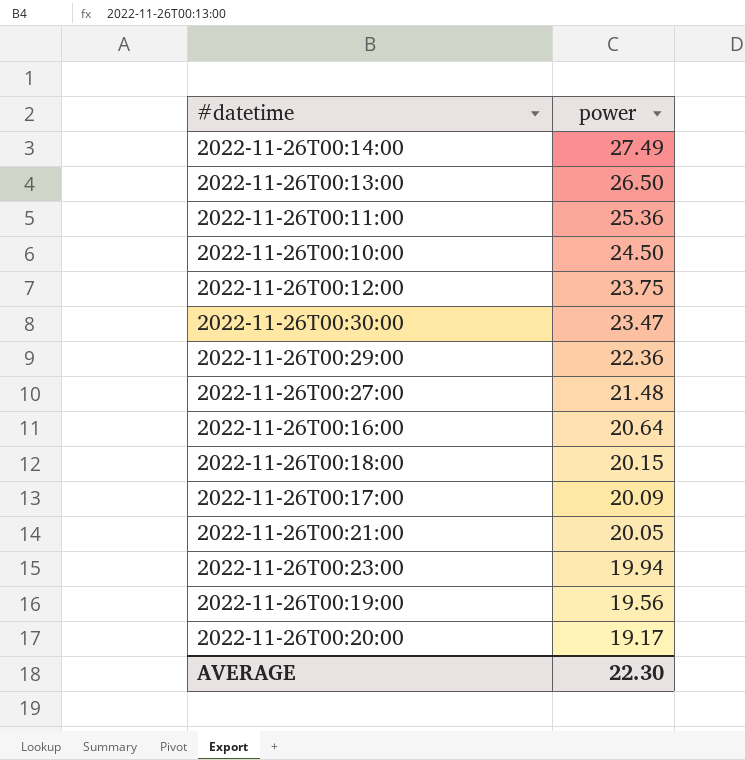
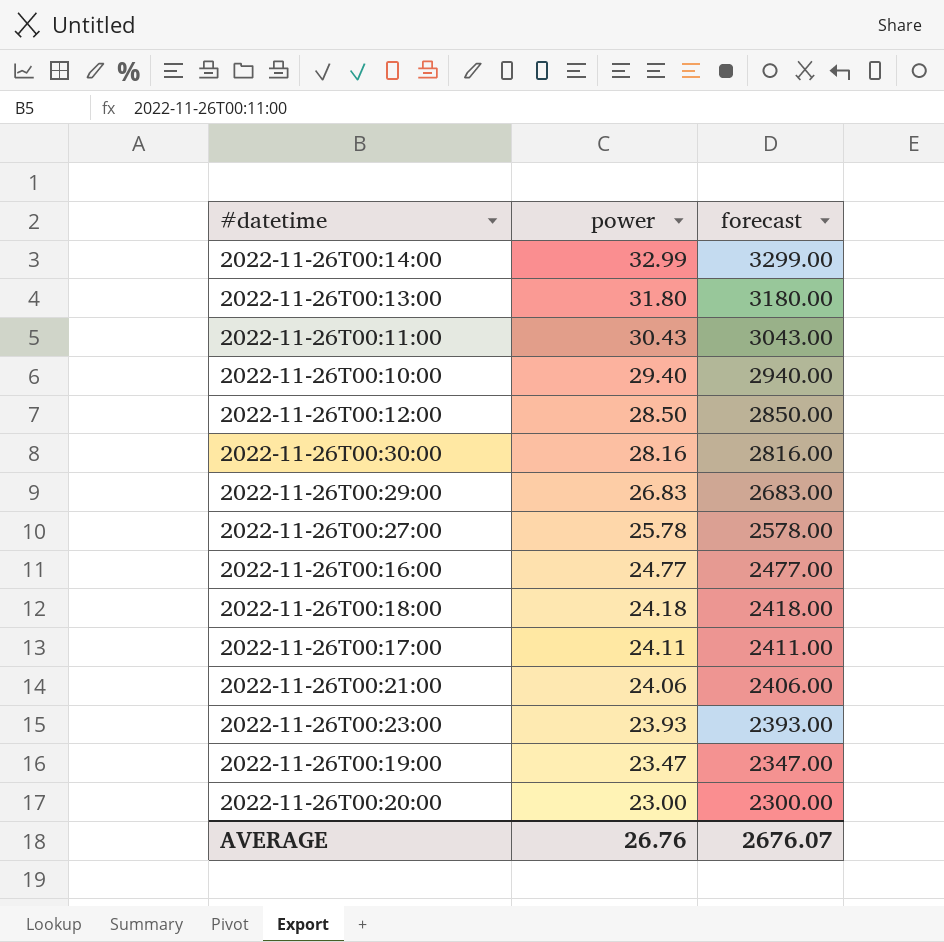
column forecast | formula: none -> [power] * 100
2022-11-26T00:14:00 | power: 27.49 -> 32.99
2022-11-26T00:13:00 | power: 26.50 -> 31.80
2022-11-26T00:11:00 | power: 25.36 -> 30.43
2022-11-26T00:10:00 | power: 24.50 -> 29.40
2022-11-26T00:12:00 | power: 23.75 -> 28.50
2022-11-26T00:30:00 | power: 23.47 -> 28.16
2022-11-26T00:29:00 | power: 22.36 -> 26.83
2022-11-26T00:27:00 | power: 21.48 -> 25.78
2022-11-26T00:16:00 | power: 20.64 -> 24.77
2022-11-26T00:18:00 | power: 20.15 -> 24.18
2022-11-26T00:17:00 | power: 20.09 -> 24.11
2022-11-26T00:21:00 | power: 20.05 -> 24.06
2022-11-26T00:23:00 | power: 19.94 -> 23.93
2022-11-26T00:19:00 | power: 19.56 -> 23.47
2022-11-26T00:20:00 | power: 19.17 -> 23.00
AVERAGE | power: 22.30 -> 26.76

